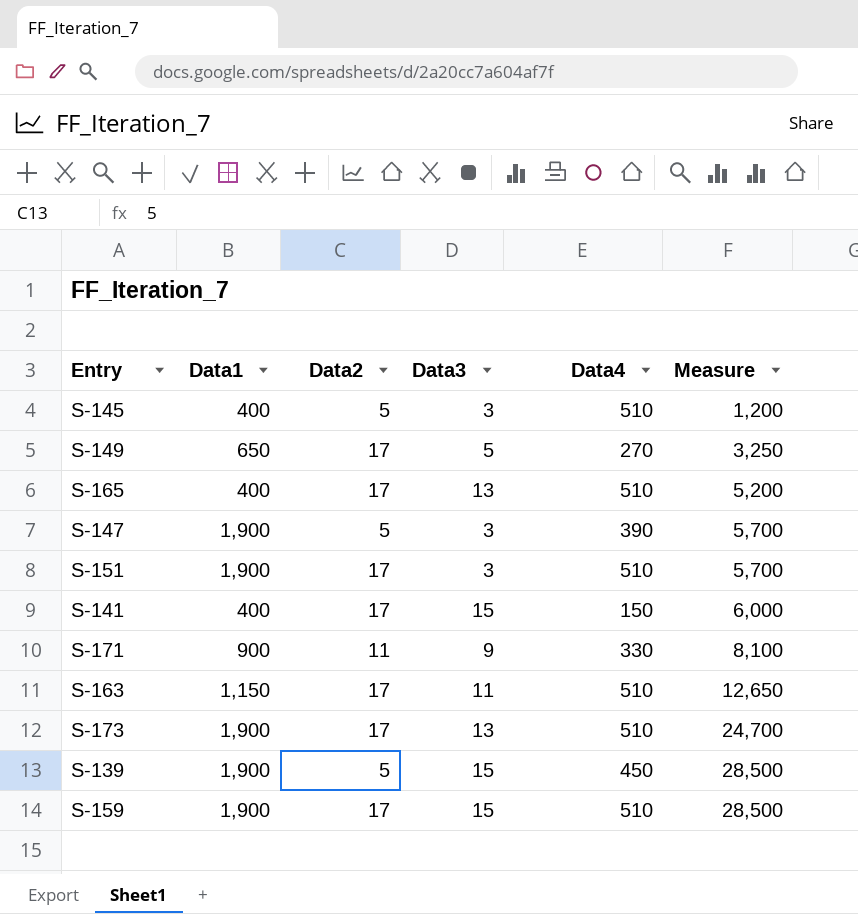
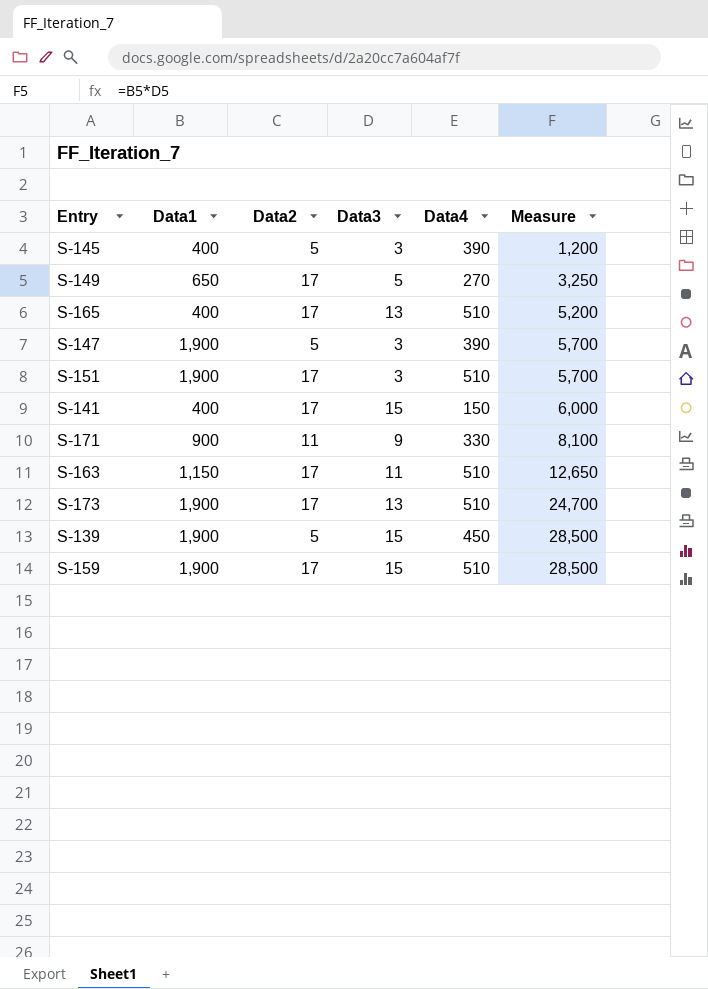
S-145 | Data4: 510 -> 390

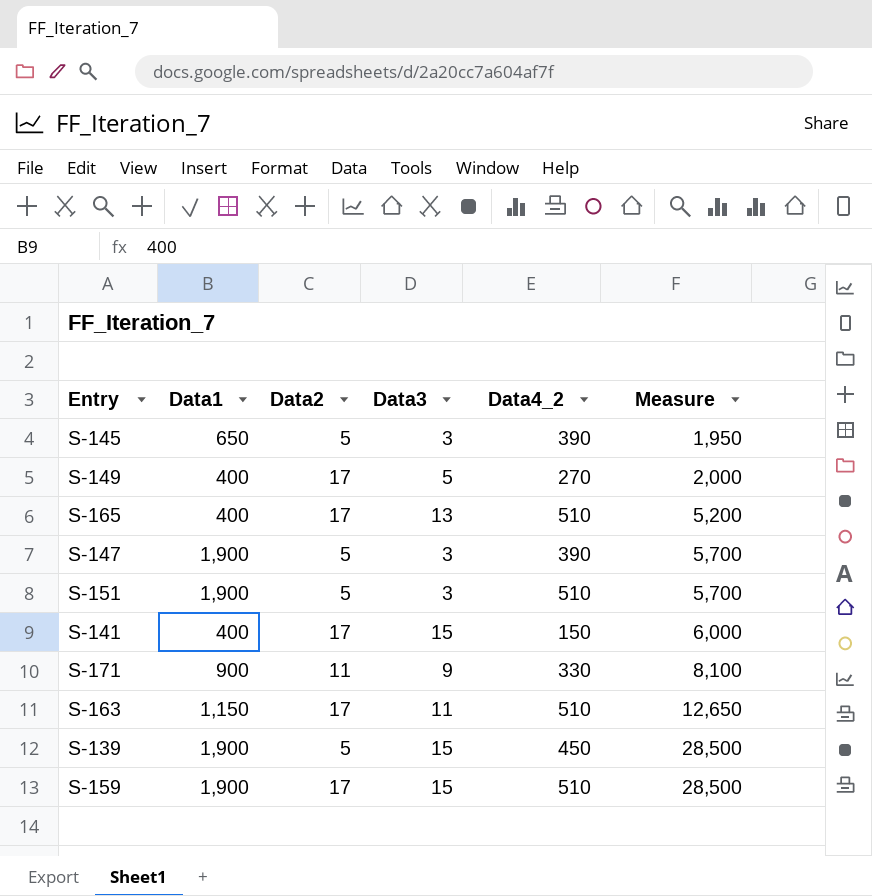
column name: Data4 -> Data4_2
row S-173: 1,900 | 17 | 13 | 510 | 24,700 -> none
S-145 | Data1: 400 -> 650
S-145 | Measure: 1,200 -> 1,950
S-149 | Data1: 650 -> 400
S-149 | Measure: 3,250 -> 2,000
S-151 | Data2: 17 -> 5

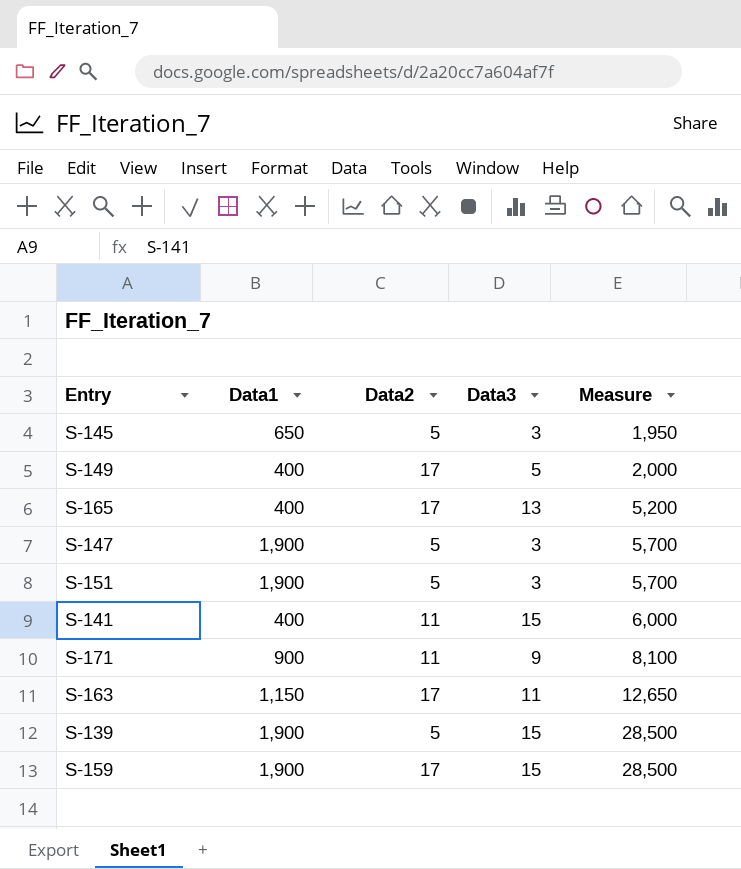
column Data4_2 | position: 5 -> none
S-141 | Data2: 17 -> 11

